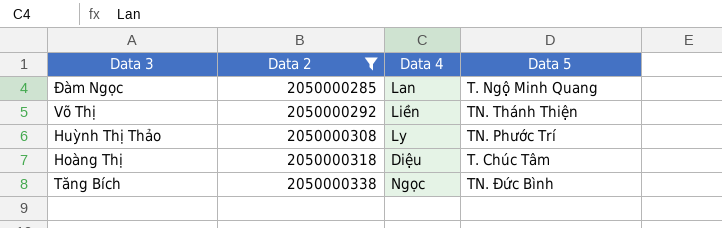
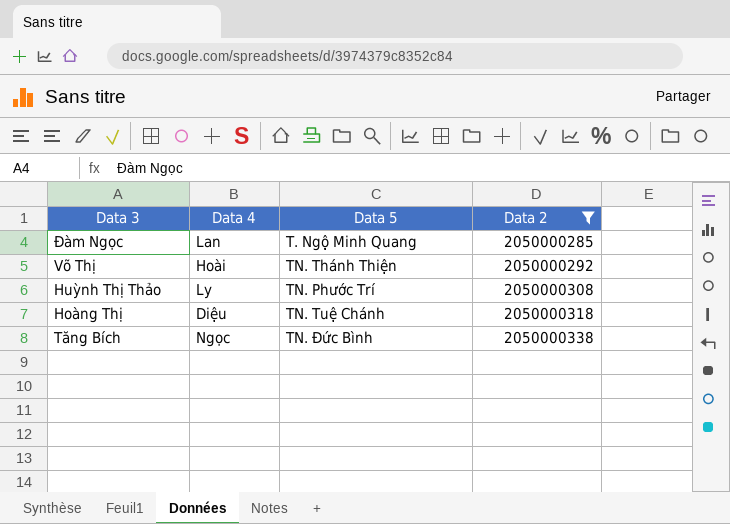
column Data 2 | position: 2 -> 4
Võ Thị | Data 4: Liền -> Hoài
Hoàng Thị | Data 5: T. Chúc Tâm -> TN. Tuệ Chánh

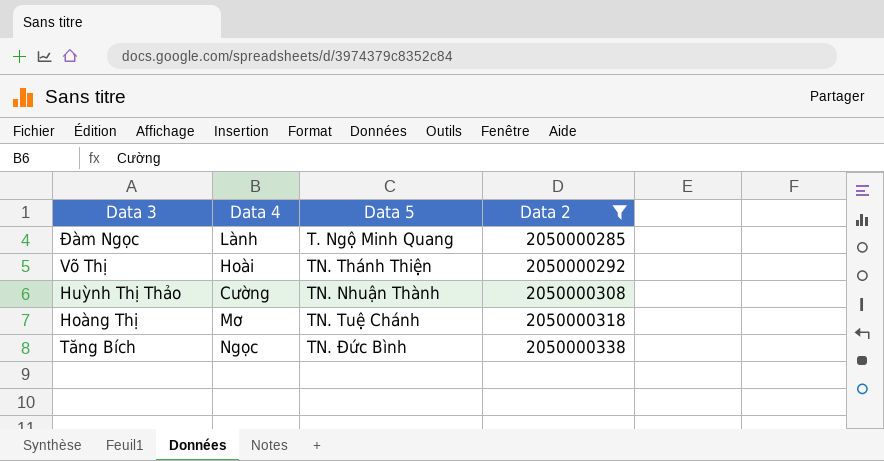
Đàm Ngọc | Data 4: Lan -> Lành
Huỳnh Thị Thảo | Data 4: Ly -> Cường
Huỳnh Thị Thảo | Data 5: TN. Phước Trí -> TN. Nhuận Thành
Hoàng Thị | Data 4: Diệu -> Mơ

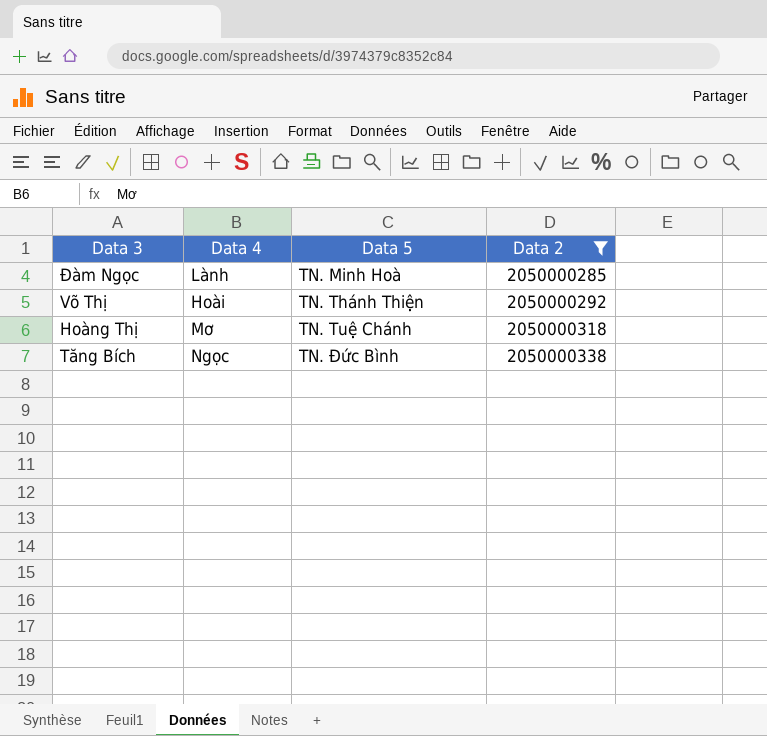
row Huỳnh Thị Thảo: Cường | TN. Nhuận Thành | 2050000308 -> none
Đàm Ngọc | Data 5: T. Ngộ Minh Quang -> TN. Minh Hoà

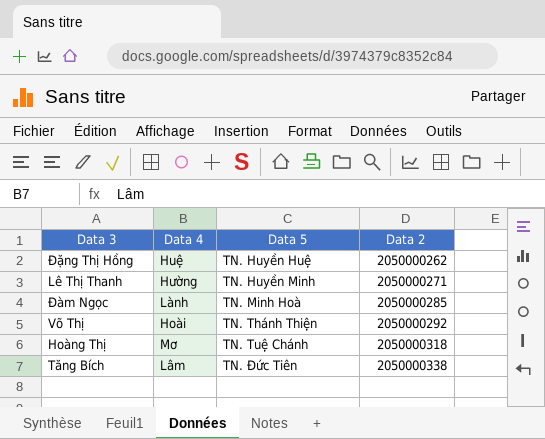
filter: Data 2 >= 2050000285 -> none
Tăng Bích | Data 4: Ngọc -> Lâm
Tăng Bích | Data 5: TN. Đức Bình -> TN. Đức Tiên

